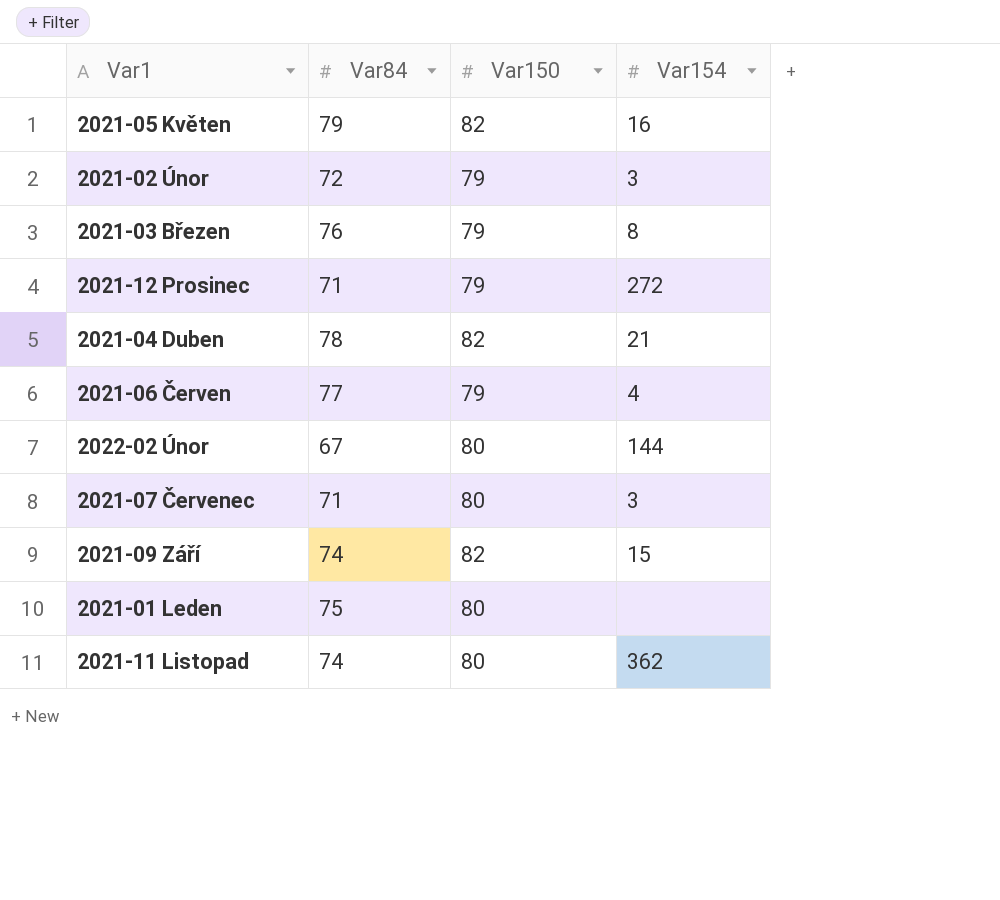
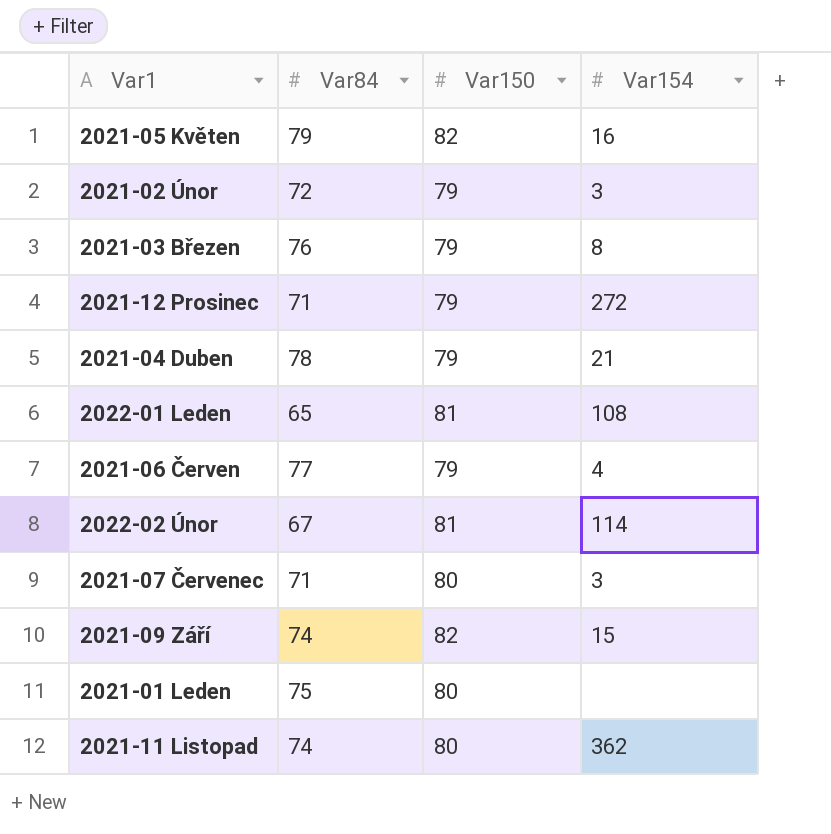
2021-04 Duben | Var150: 82 -> 79
row 2022-01 Leden: none -> 65 | 81 | 108
2022-02 Únor | Var150: 80 -> 81
2022-02 Únor | Var154: 144 -> 114

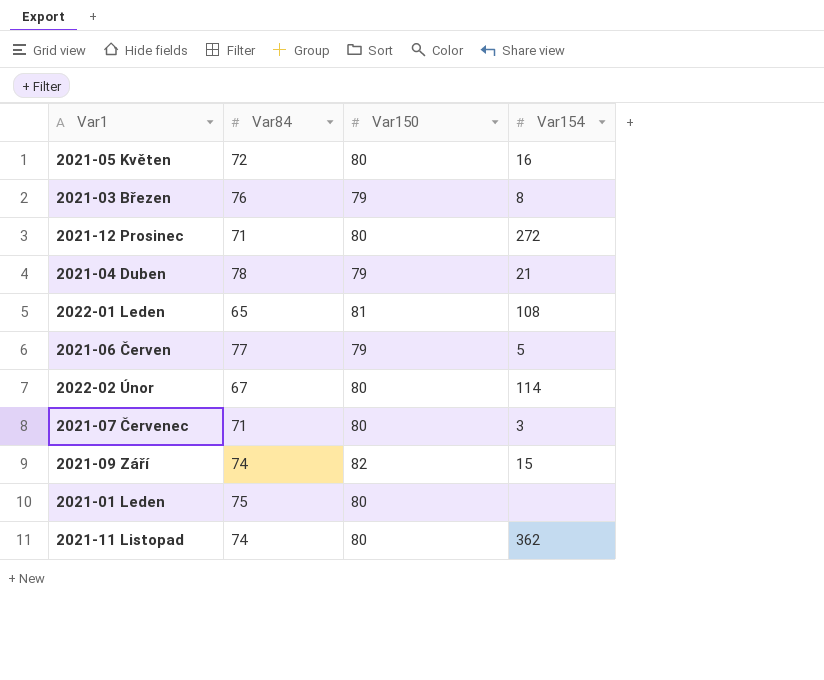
row 2021-02 Únor: 72 | 79 | 3 -> none
2021-05 Květen | Var84: 79 -> 72
2021-05 Květen | Var150: 82 -> 80
2021-12 Prosinec | Var150: 79 -> 80
2021-06 Červen | Var154: 4 -> 5
2022-02 Únor | Var150: 81 -> 80

